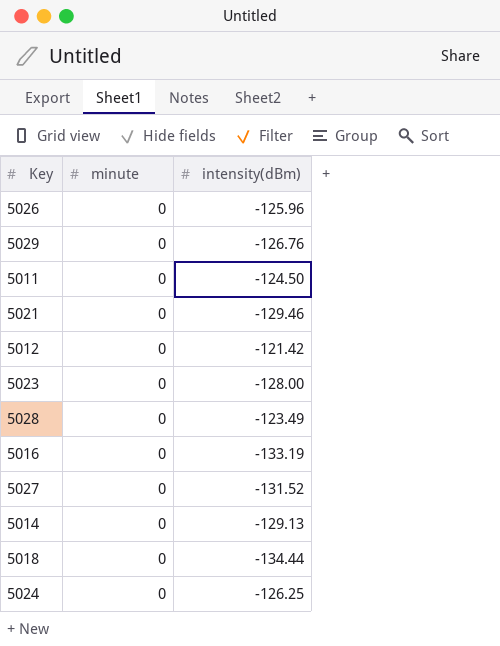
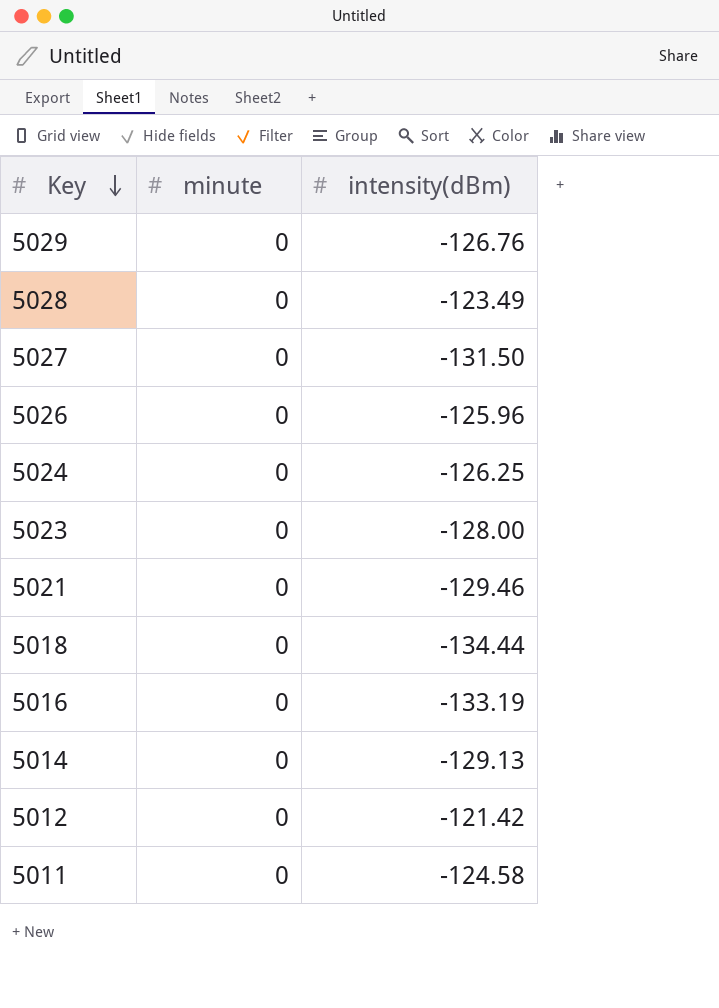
row order: none -> Key descending
5027 | intensity(dBm): -131.52 -> -131.50
5011 | intensity(dBm): -124.50 -> -124.58

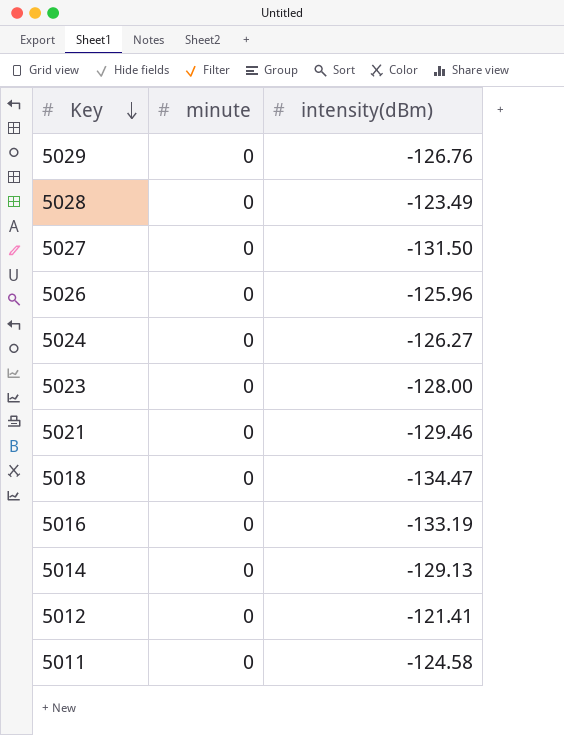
5024 | intensity(dBm): -126.25 -> -126.27
5018 | intensity(dBm): -134.44 -> -134.47
5012 | intensity(dBm): -121.42 -> -121.41

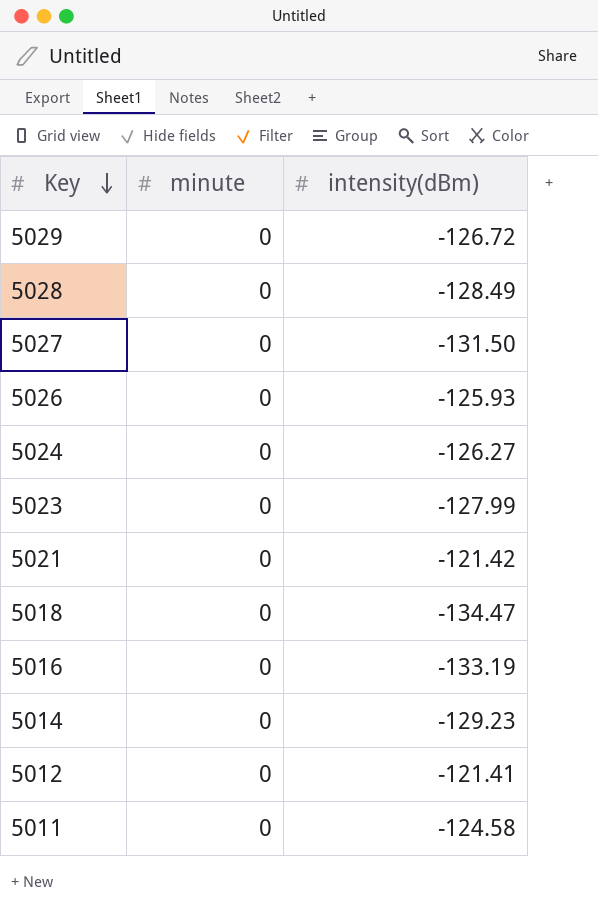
5029 | intensity(dBm): -126.76 -> -126.72
5028 | intensity(dBm): -123.49 -> -128.49
5026 | intensity(dBm): -125.96 -> -125.93
5023 | intensity(dBm): -128.00 -> -127.99
5021 | intensity(dBm): -129.46 -> -121.42
5014 | intensity(dBm): -129.13 -> -129.23

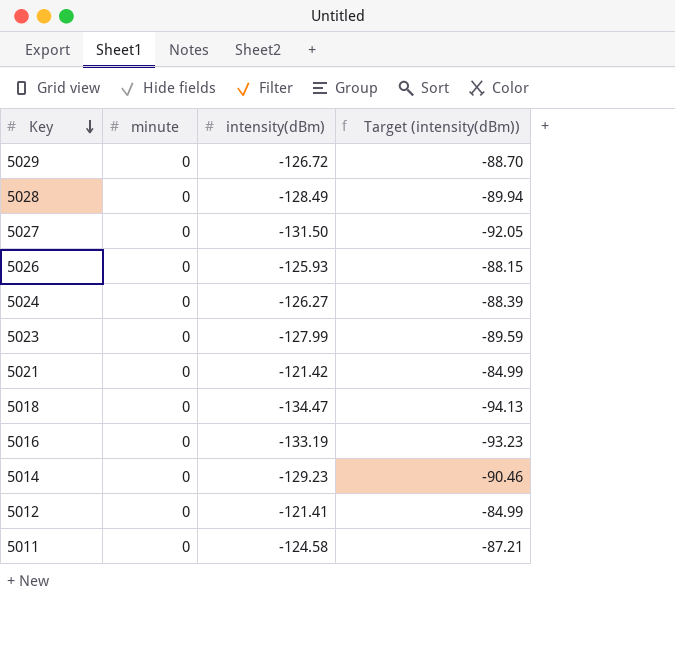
column Target (intensity(dBm)) | formula: none -> [intensity(dBm)] * 0.7

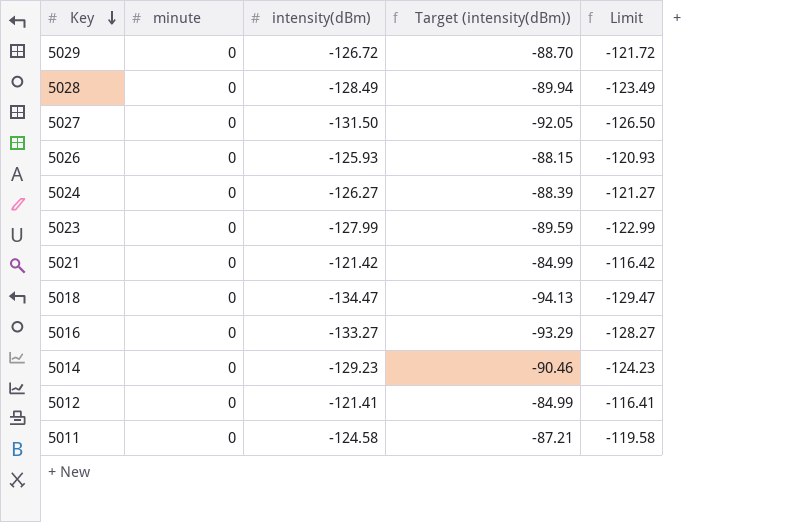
column Limit | formula: none -> [intensity(dBm)] + 5
5016 | intensity(dBm): -133.19 -> -133.27
5016 | Target (intensity(dBm)): -93.23 -> -93.29

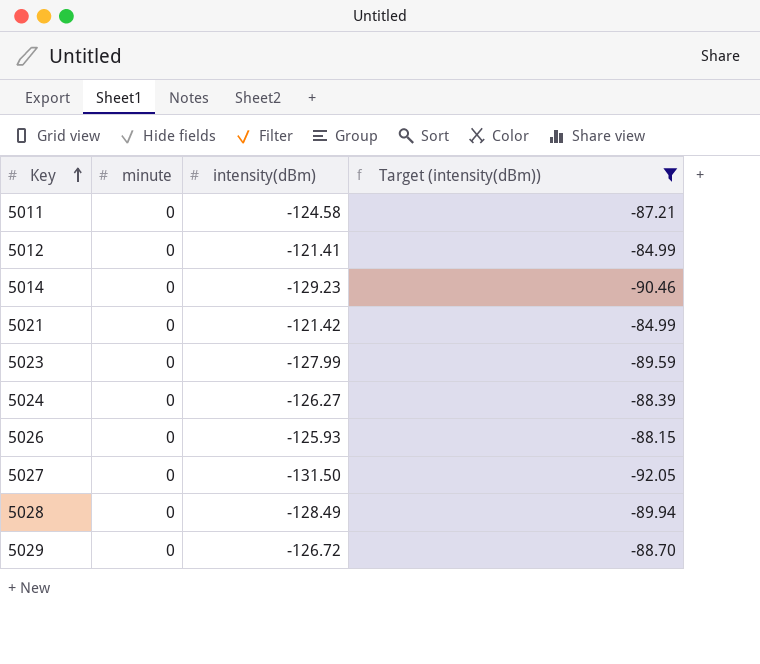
filter: none -> Target (intensity(dBm)) >= -92.05
row order: Key descending -> Key ascending
column Limit | formula: [intensity(dBm)] + 5 -> none

